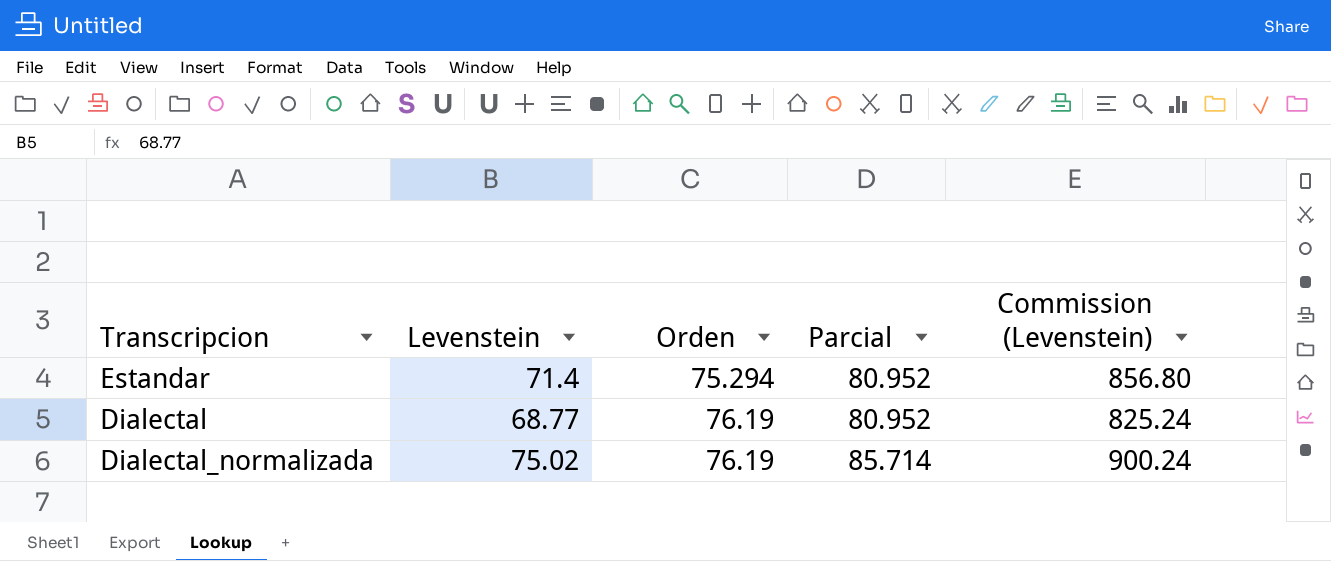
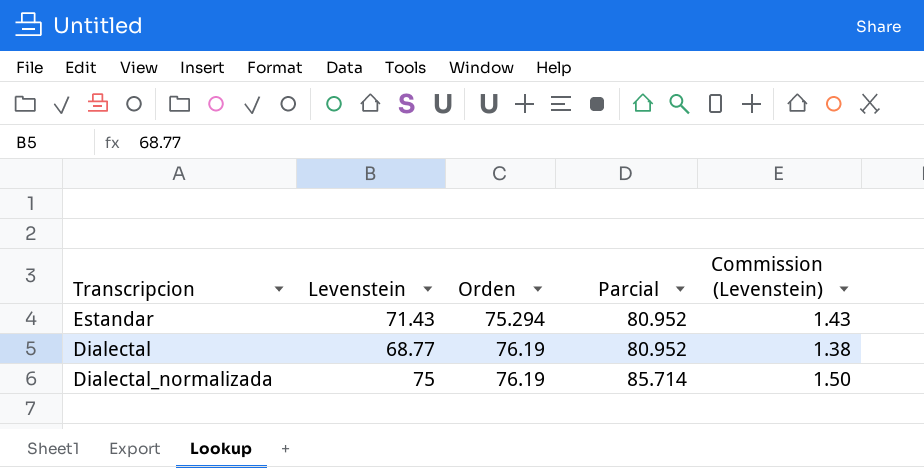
column Commission (Levenstein) | formula: [Levenstein] * 12 -> [Levenstein] * 0.02
Estandar | Levenstein: 71.4 -> 71.43
Dialectal_normalizada | Levenstein: 75.02 -> 75

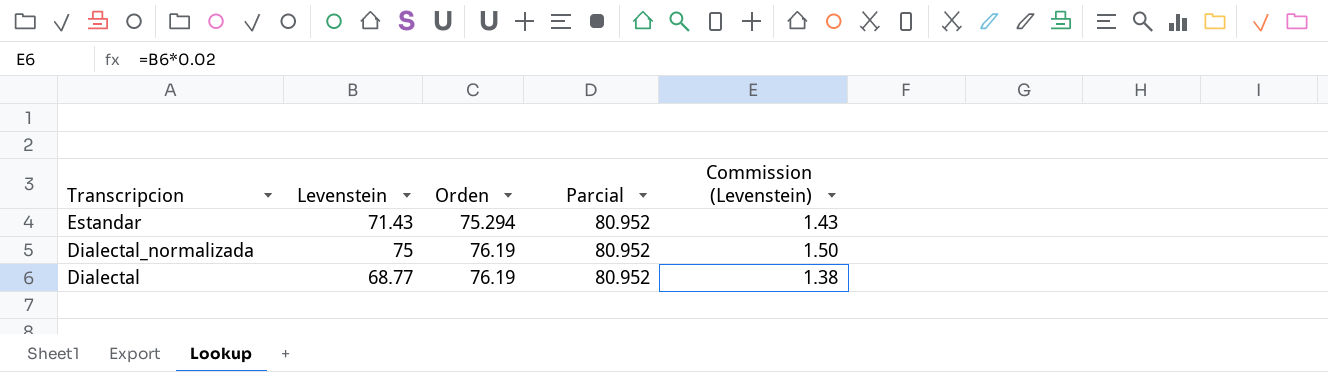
row order: Orden ascending -> Transcripcion descending
Dialectal_normalizada | Parcial: 85.714 -> 80.952

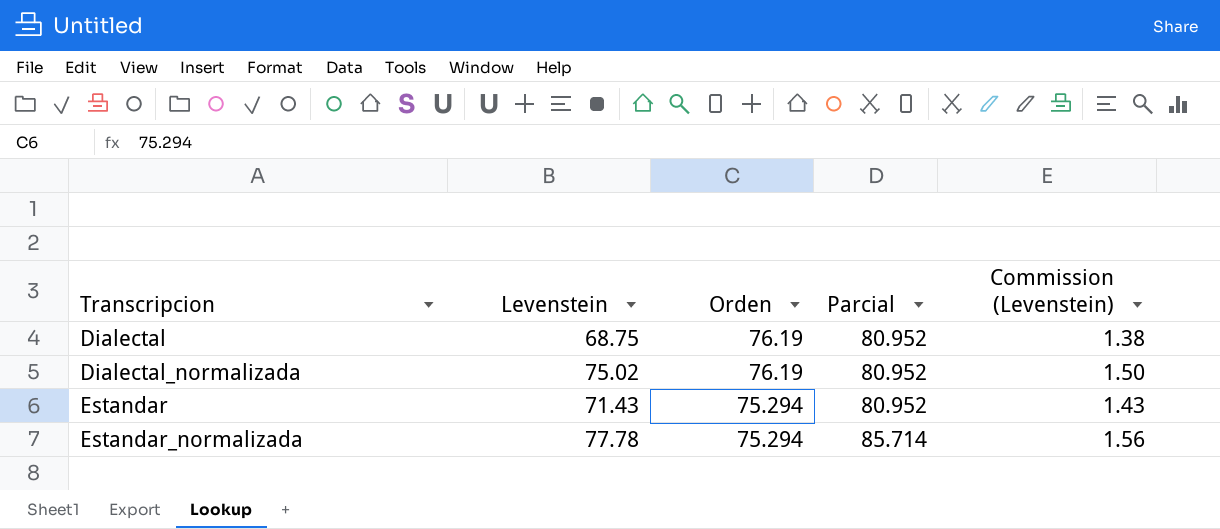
row order: Transcripcion descending -> Transcripcion ascending
Dialectal | Levenstein: 68.77 -> 68.75
Dialectal_normalizada | Levenstein: 75 -> 75.02
row Estandar_normalizada: none -> 77.78 | 75.294 | 85.714 | 1.56

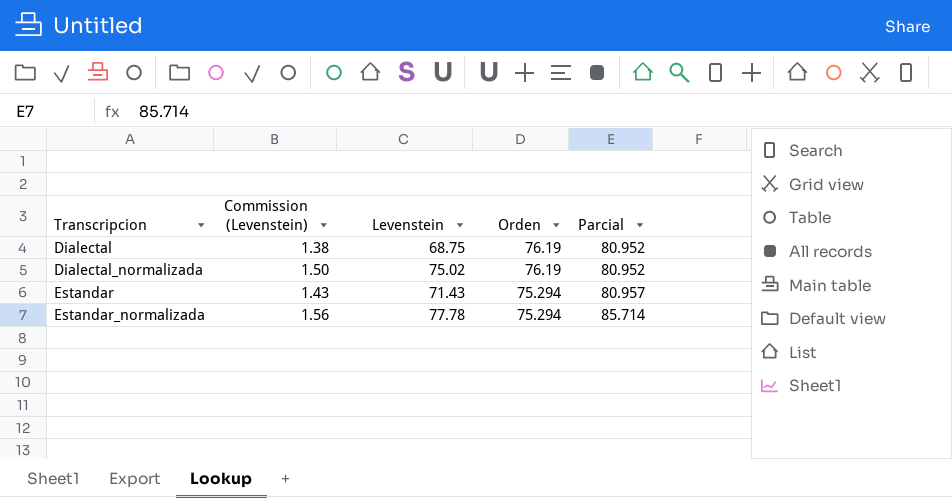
column Commission (Levenstein) | position: 5 -> 2
Estandar | Parcial: 80.952 -> 80.957

